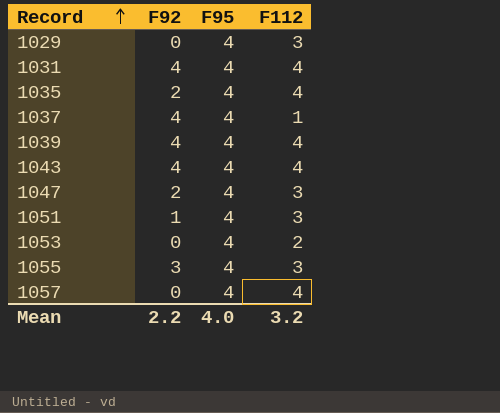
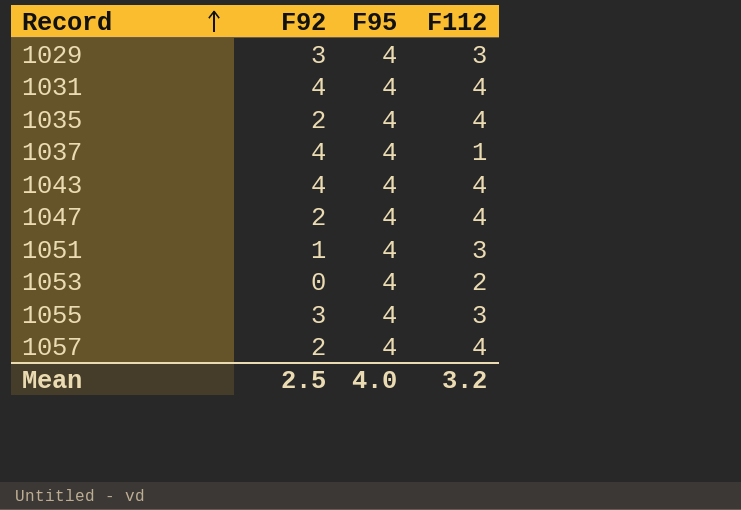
row 1039: 4 | 4 | 4 -> none
1029 | F92: 0 -> 3
1047 | F112: 3 -> 4
1057 | F92: 0 -> 2
Mean | F92: 2.2 -> 2.5

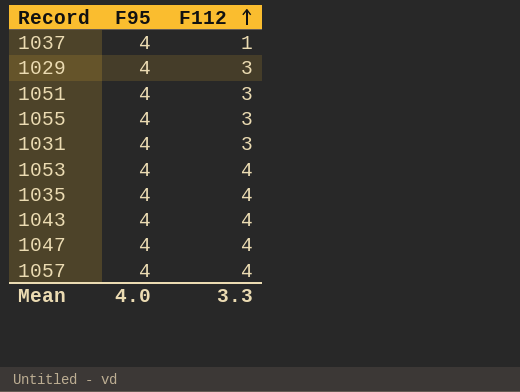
row order: Record ascending -> F112 ascending
column F92 | position: 2 -> none
1031 | F112: 4 -> 3
1053 | F112: 2 -> 4
Mean | F112: 3.2 -> 3.3

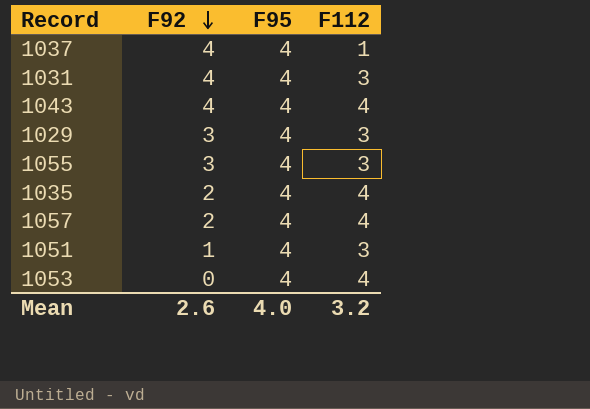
row order: F112 ascending -> F92 descending
column F92 | position: none -> 2
row 1047: 4 | 4 -> none
Mean | F112: 3.3 -> 3.2

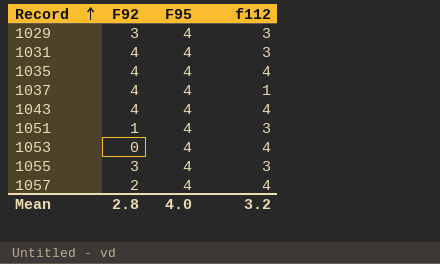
row order: F92 descending -> Record ascending
column name: F112 -> f112
1035 | F92: 2 -> 4
Mean | F92: 2.6 -> 2.8

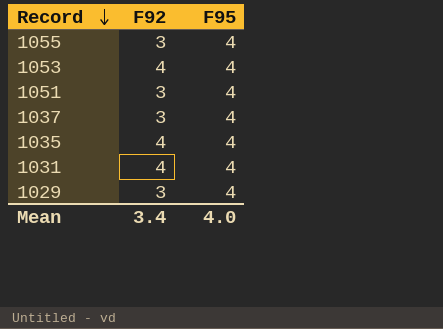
row order: Record ascending -> Record descending
column f112 | position: 4 -> none
row 1043: 4 | 4 | 4 -> none
row 1057: 2 | 4 | 4 -> none
1053 | F92: 0 -> 4
1051 | F92: 1 -> 3
1037 | F92: 4 -> 3
Mean | F92: 2.8 -> 3.4

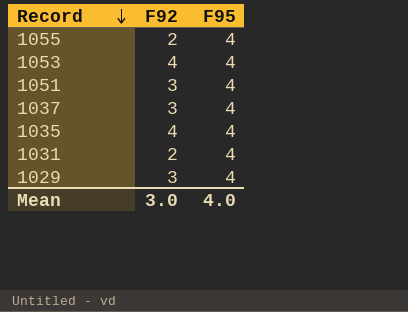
1055 | F92: 3 -> 2
1031 | F92: 4 -> 2
Mean | F92: 3.4 -> 3.0

